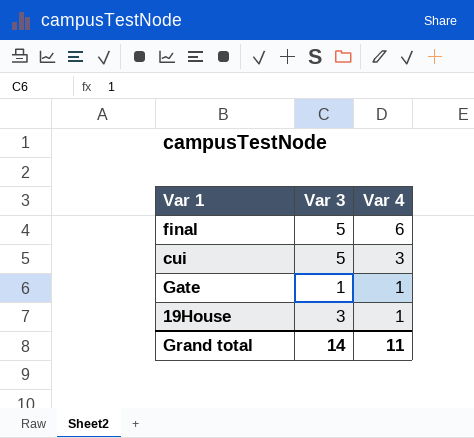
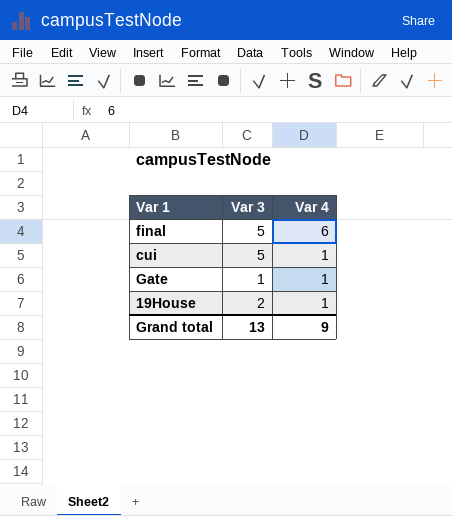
cui | Var 4: 3 -> 1
19House | Var 3: 3 -> 2
Grand total | Var 3: 14 -> 13
Grand total | Var 4: 11 -> 9

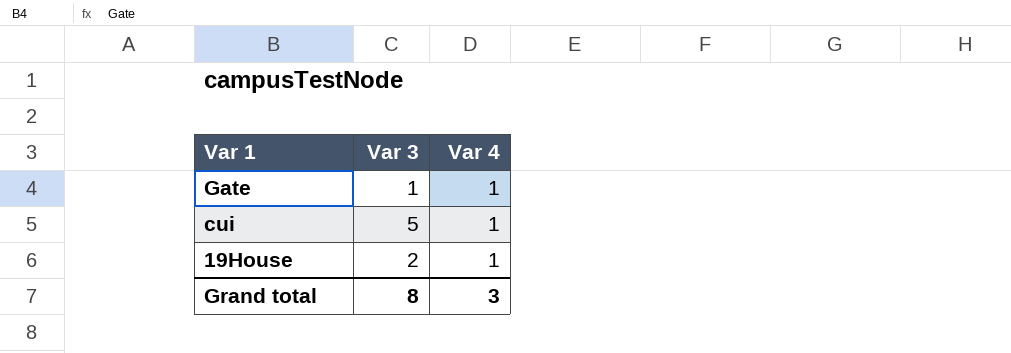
row order: Var 4 descending -> Var 1 descending
row final: 5 | 6 -> none
Grand total | Var 3: 13 -> 8
Grand total | Var 4: 9 -> 3

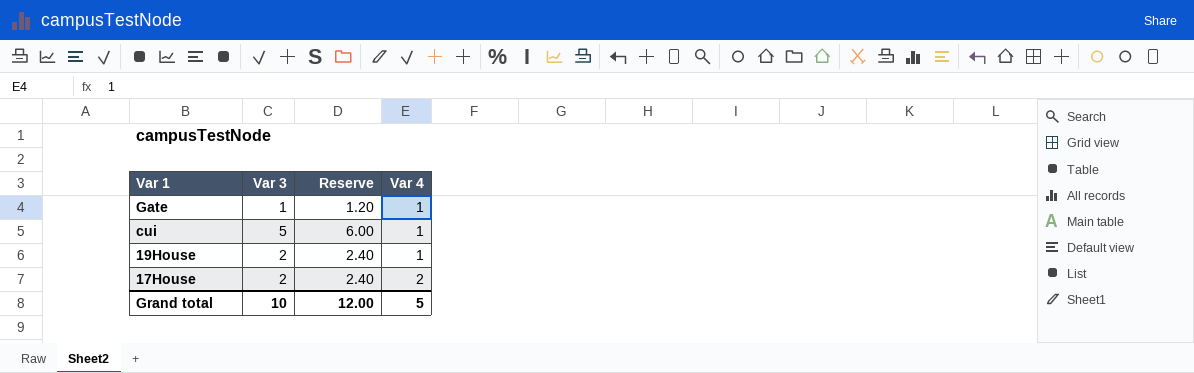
column Reserve | formula: none -> [Var 3] * 1.2
row 17House: none -> 2 | 2.40 | 2
Grand total | Var 3: 8 -> 10
Grand total | Var 4: 3 -> 5

